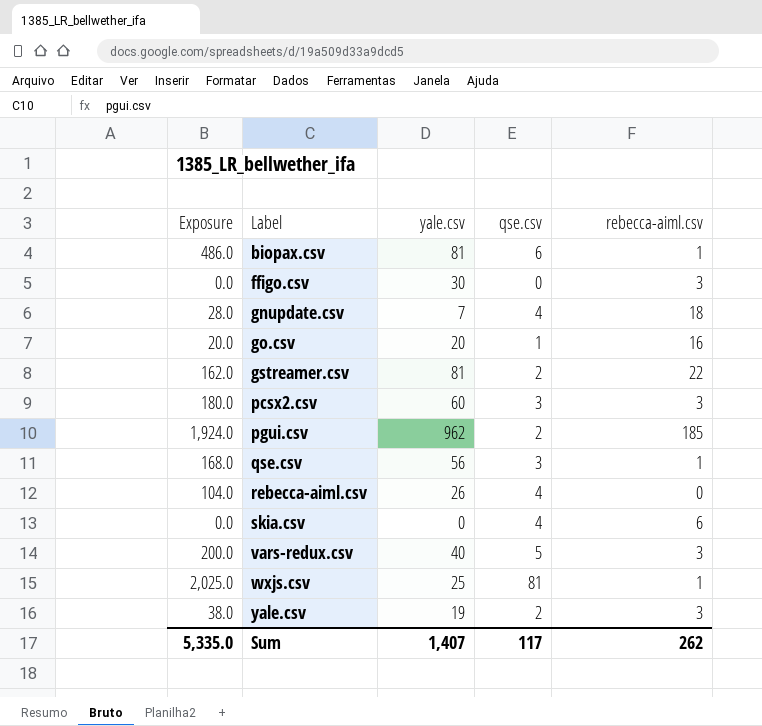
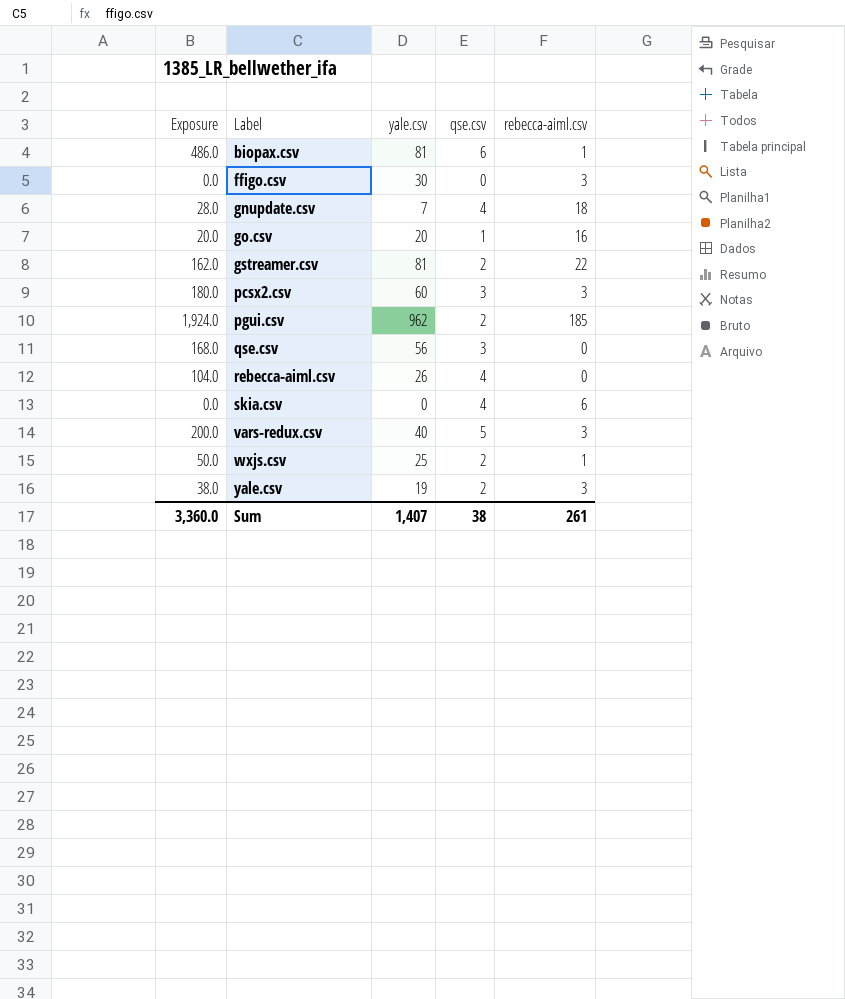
qse.csv | rebecca-aiml.csv: 1 -> 0
wxjs.csv | Exposure: 2,025.0 -> 50.0
wxjs.csv | qse.csv: 81 -> 2
Sum | Exposure: 5,335.0 -> 3,360.0
Sum | qse.csv: 117 -> 38
Sum | rebecca-aiml.csv: 262 -> 261

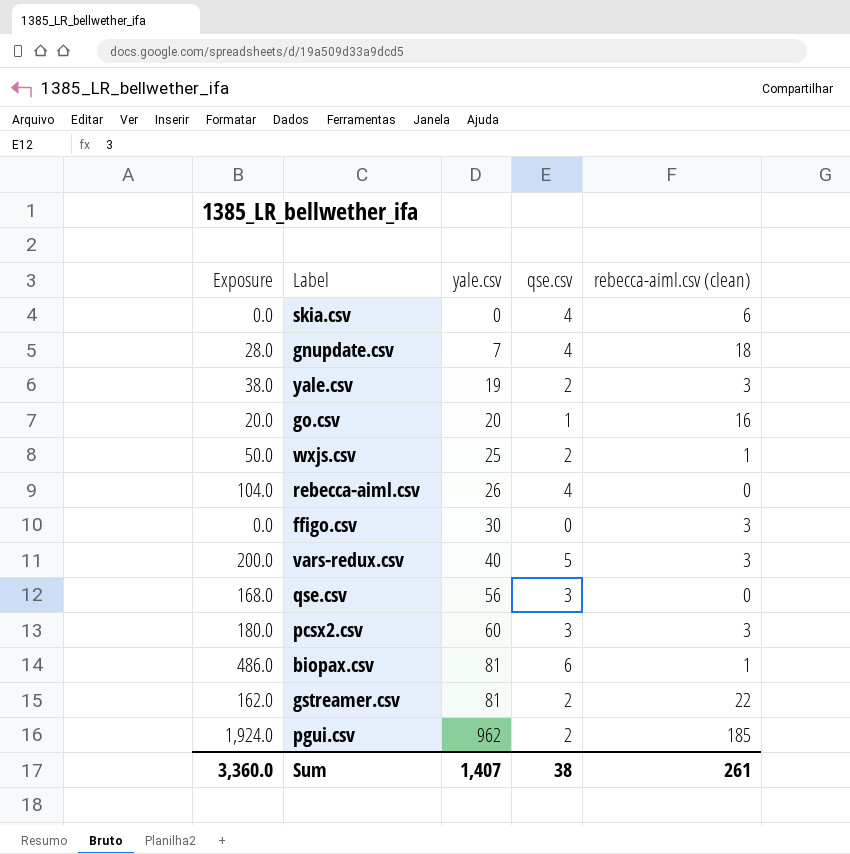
row order: Label ascending -> yale.csv ascending
column name: rebecca-aiml.csv -> rebecca-aiml.csv (clean)

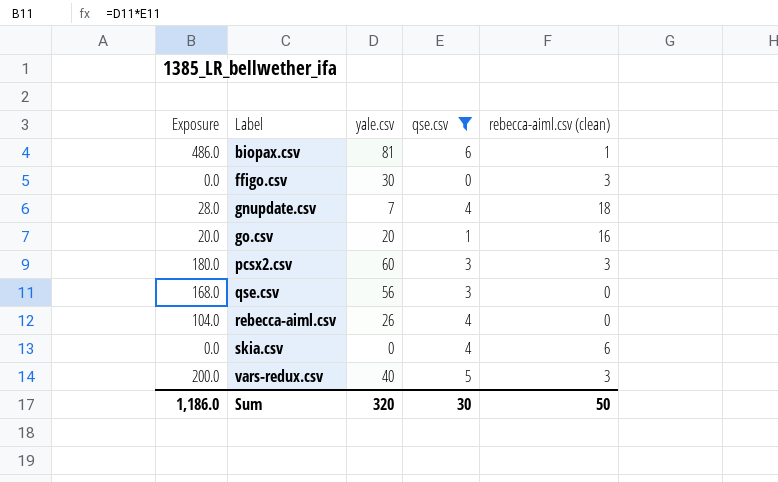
filter: none -> qse.csv != 2
row order: yale.csv ascending -> Label ascending
Sum | Exposure: 3,360.0 -> 1,186.0
Sum | yale.csv: 1,407 -> 320
Sum | qse.csv: 38 -> 30
Sum | rebecca-aiml.csv (clean): 261 -> 50

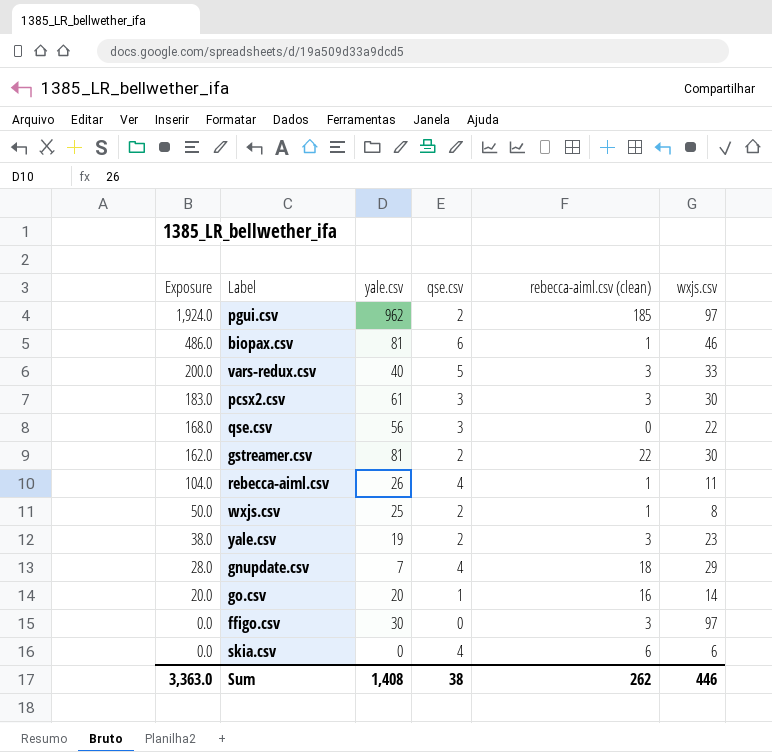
filter: qse.csv != 2 -> none
row order: Label ascending -> Exposure descending
column wxjs.csv | position: none -> 6
pcsx2.csv | Exposure: 180.0 -> 183.0
pcsx2.csv | yale.csv: 60 -> 61
rebecca-aiml.csv | rebecca-aiml.csv (clean): 0 -> 1
Sum | Exposure: 1,186.0 -> 3,363.0
Sum | yale.csv: 320 -> 1,408
Sum | qse.csv: 30 -> 38
Sum | rebecca-aiml.csv (clean): 50 -> 262

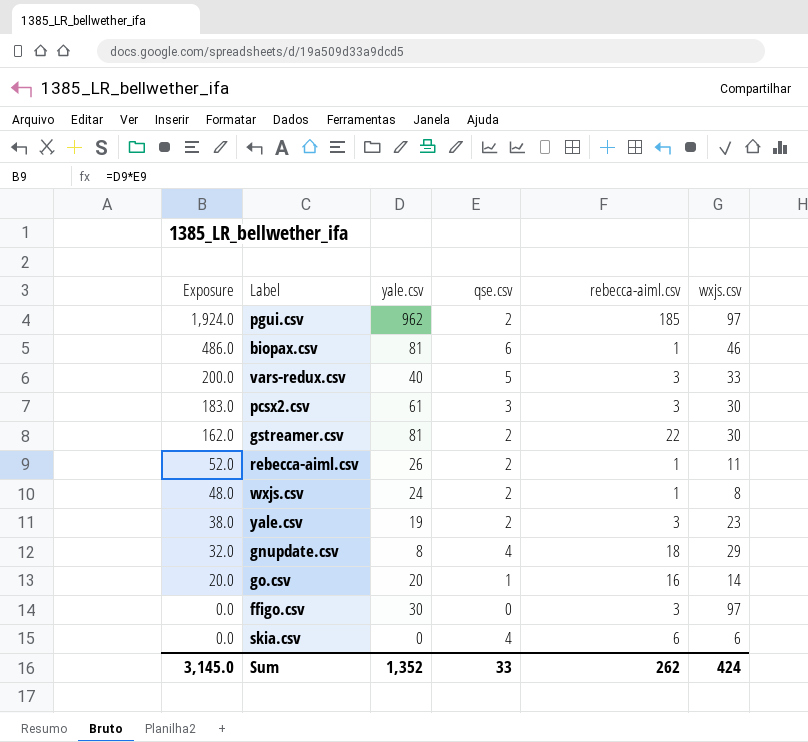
column name: rebecca-aiml.csv (clean) -> rebecca-aiml.csv
row qse.csv: 168.0 | 56 | 3 | 0 | 22 -> none
rebecca-aiml.csv | Exposure: 104.0 -> 52.0
rebecca-aiml.csv | qse.csv: 4 -> 2
wxjs.csv | Exposure: 50.0 -> 48.0
wxjs.csv | yale.csv: 25 -> 24
gnupdate.csv | Exposure: 28.0 -> 32.0
gnupdate.csv | yale.csv: 7 -> 8
Sum | Exposure: 3,363.0 -> 3,145.0
Sum | yale.csv: 1,408 -> 1,352
Sum | qse.csv: 38 -> 33
Sum | wxjs.csv: 446 -> 424

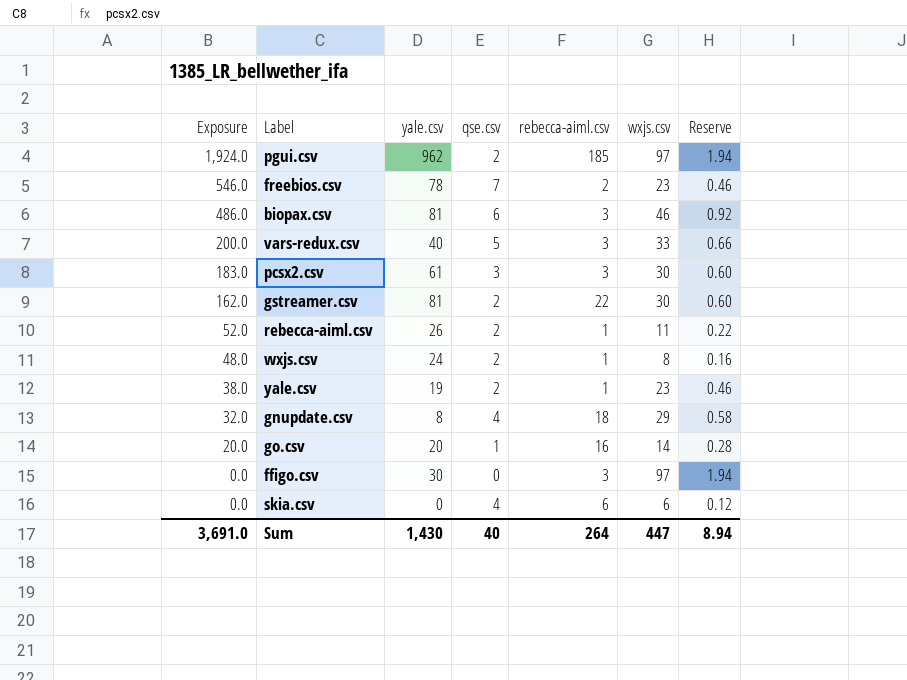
column Reserve | formula: none -> [wxjs.csv] * 0.02
row freebios.csv: none -> 546.0 | 78 | 7 | 2 | 23 | 0.46
biopax.csv | rebecca-aiml.csv: 1 -> 3
yale.csv | rebecca-aiml.csv: 3 -> 1
Sum | Exposure: 3,145.0 -> 3,691.0
Sum | yale.csv: 1,352 -> 1,430
Sum | qse.csv: 33 -> 40
Sum | rebecca-aiml.csv: 262 -> 264
Sum | wxjs.csv: 424 -> 447

